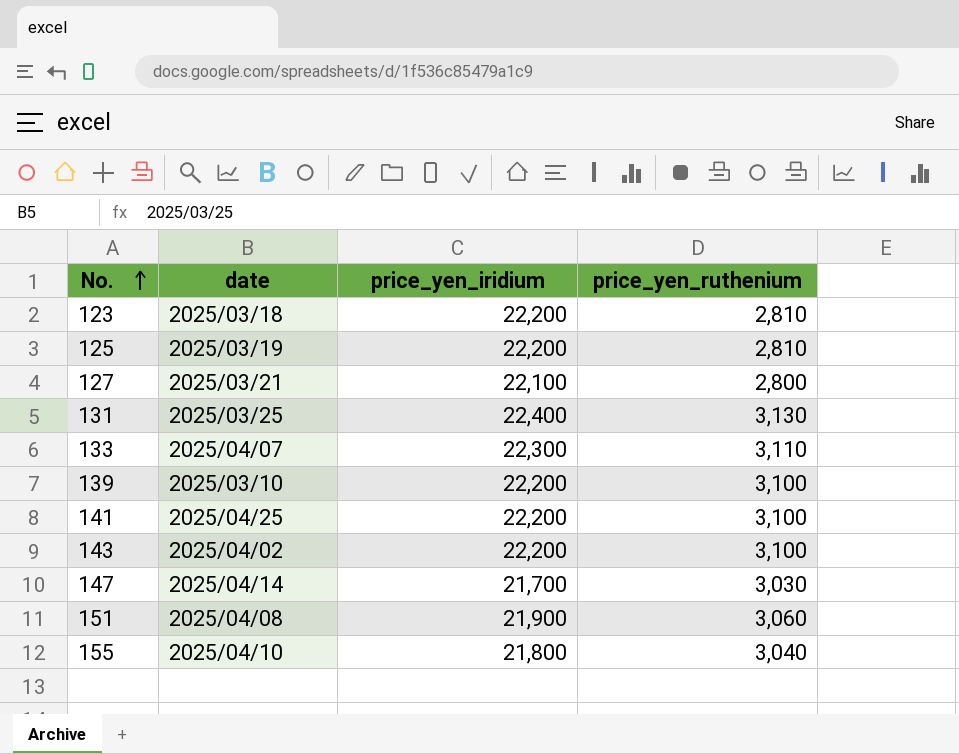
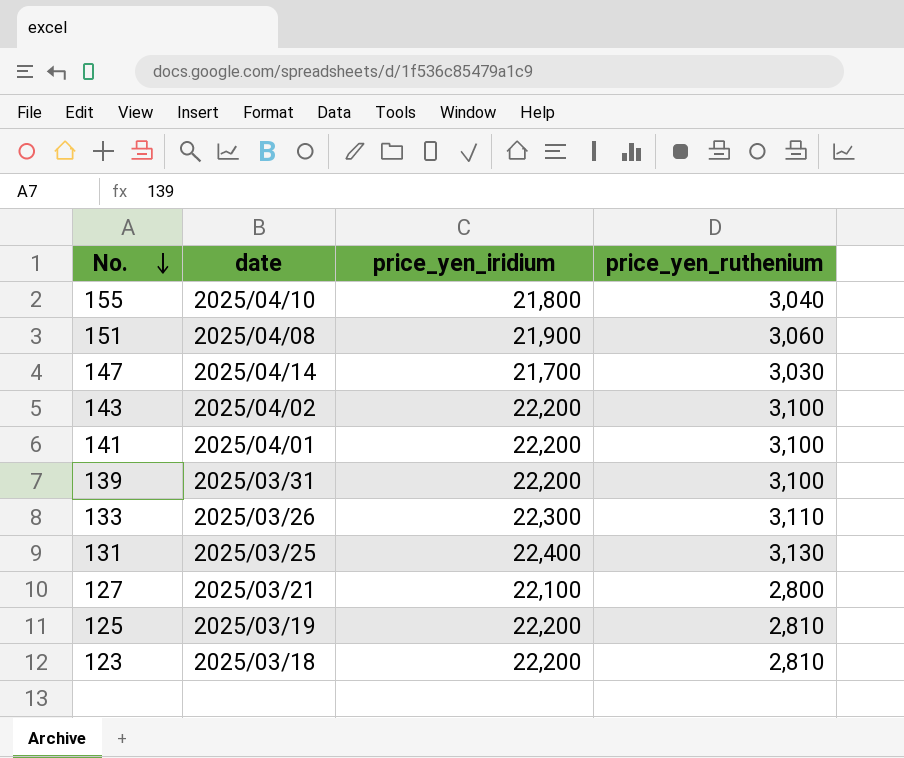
row order: No. ascending -> No. descending
141 | date: 2025/04/25 -> 2025/04/01
139 | date: 2025/03/10 -> 2025/03/31
133 | date: 2025/04/07 -> 2025/03/26

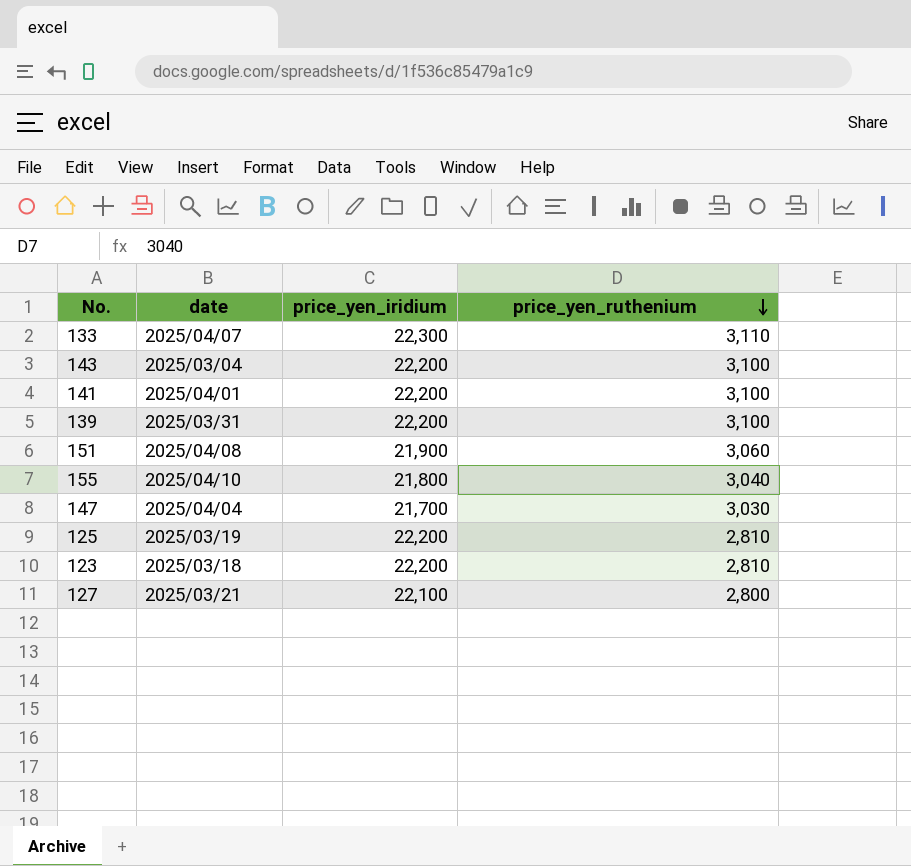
row order: No. descending -> price_yen_ruthenium descending
row 131: 2025/03/25 | 22,400 | 3,130 -> none
133 | date: 2025/03/26 -> 2025/04/07
143 | date: 2025/04/02 -> 2025/03/04
147 | date: 2025/04/14 -> 2025/04/04

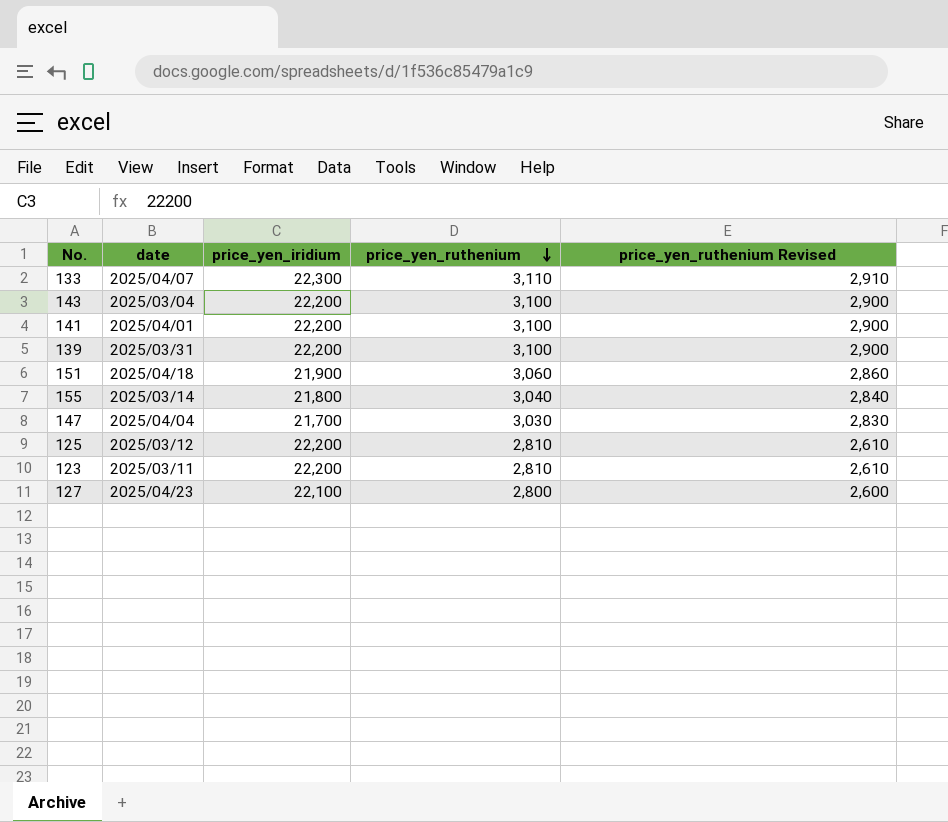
column price_yen_ruthenium Revised | formula: none -> [price_yen_ruthenium] - 200
151 | date: 2025/04/08 -> 2025/04/18
155 | date: 2025/04/10 -> 2025/03/14
125 | date: 2025/03/19 -> 2025/03/12
123 | date: 2025/03/18 -> 2025/03/11
127 | date: 2025/03/21 -> 2025/04/23

